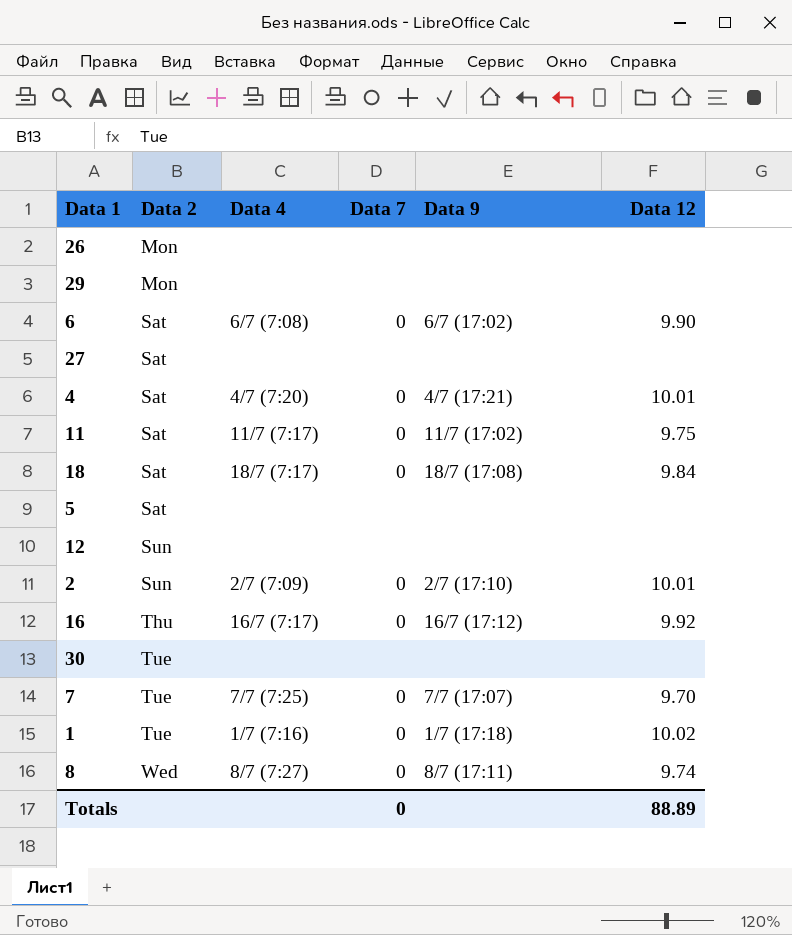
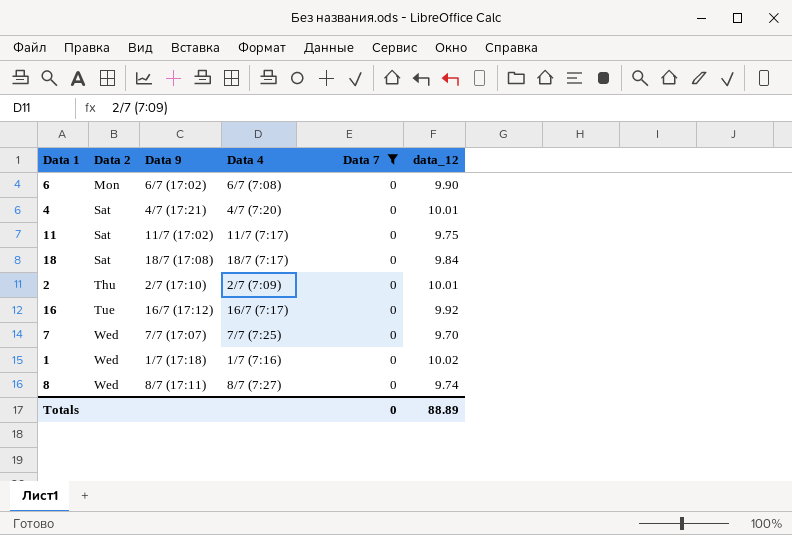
filter: none -> Data 7 = 0
column Data 9 | position: 5 -> 3
column name: Data 12 -> data_12
6 | Data 2: Sat -> Mon
2 | Data 2: Sun -> Thu
16 | Data 2: Thu -> Tue
7 | Data 2: Tue -> Wed
1 | Data 2: Tue -> Wed

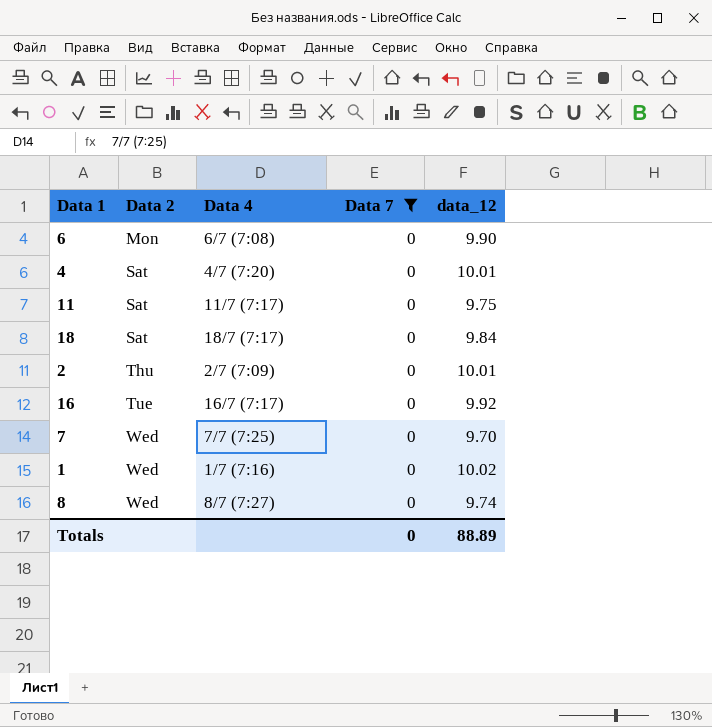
column Data 9 | position: 3 -> none

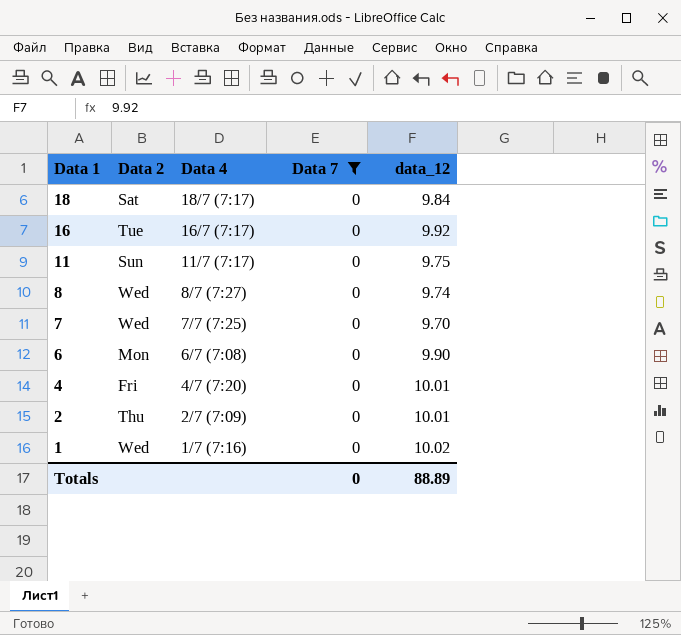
row order: Data 2 ascending -> Data 1 descending
11 | Data 2: Sat -> Sun
4 | Data 2: Sat -> Fri

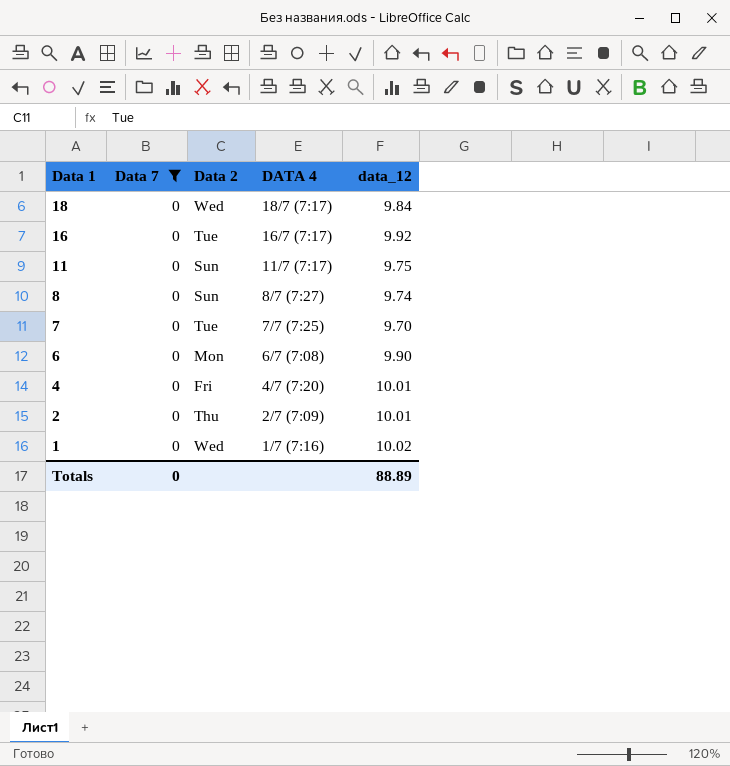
column Data 7 | position: 4 -> 2
column name: Data 4 -> DATA 4
18 | Data 2: Sat -> Wed
8 | Data 2: Wed -> Sun
7 | Data 2: Wed -> Tue

